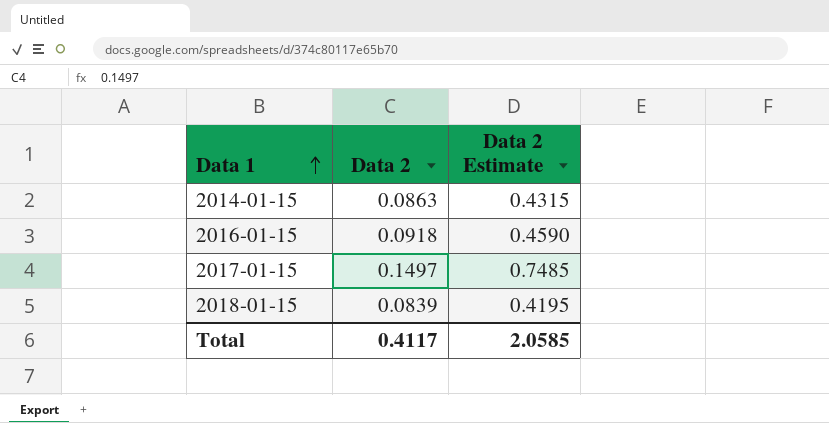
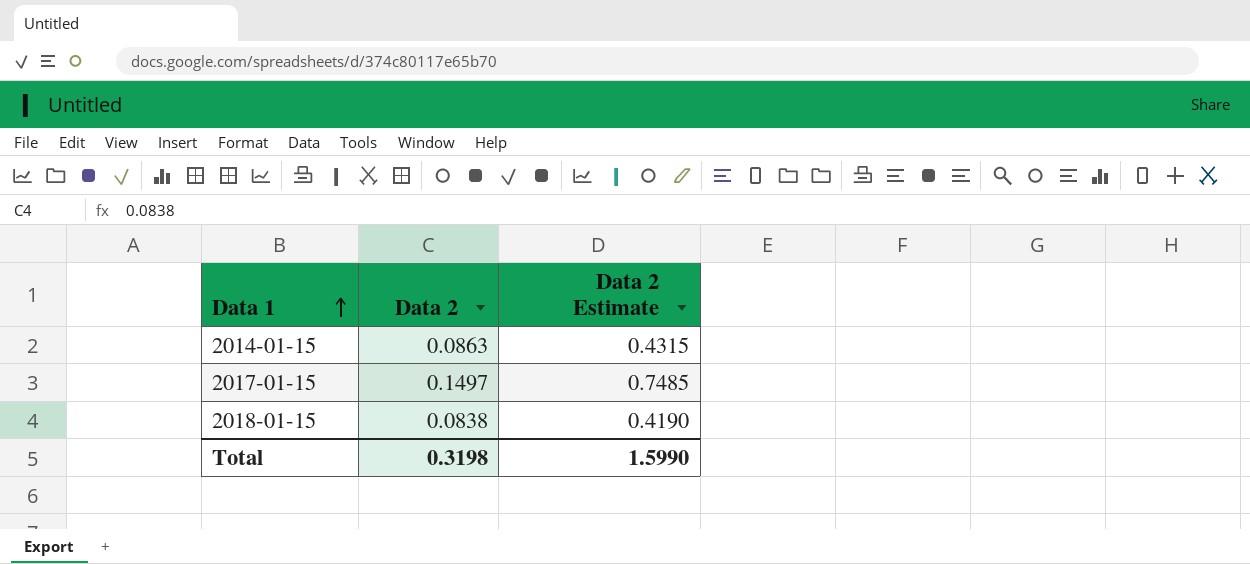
row 2016-01-15: 0.0918 | 0.4590 -> none
2018-01-15 | Data 2: 0.0839 -> 0.0838
2018-01-15 | Data 2 Estimate: 0.4195 -> 0.4190
Total | Data 2: 0.4117 -> 0.3198
Total | Data 2 Estimate: 2.0585 -> 1.5990

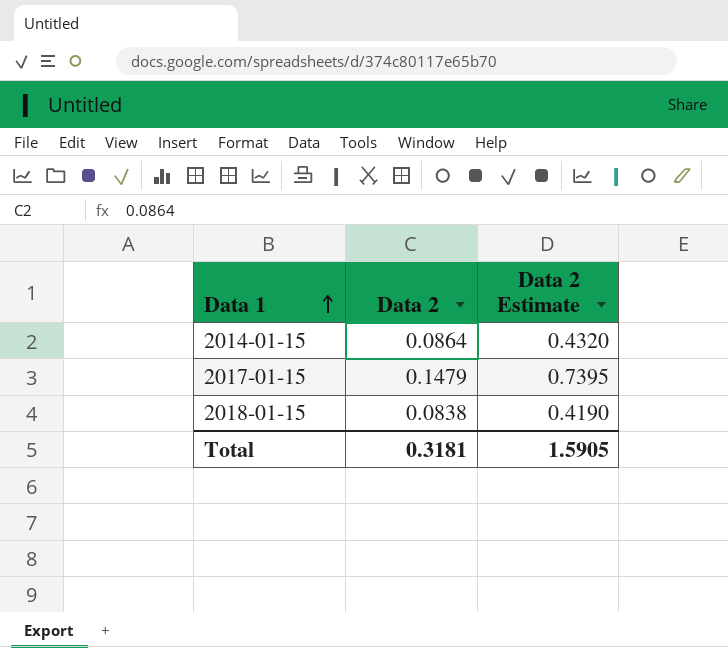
2014-01-15 | Data 2: 0.0863 -> 0.0864
2014-01-15 | Data 2 Estimate: 0.4315 -> 0.4320
2017-01-15 | Data 2: 0.1497 -> 0.1479
2017-01-15 | Data 2 Estimate: 0.7485 -> 0.7395
Total | Data 2: 0.3198 -> 0.3181
Total | Data 2 Estimate: 1.5990 -> 1.5905

